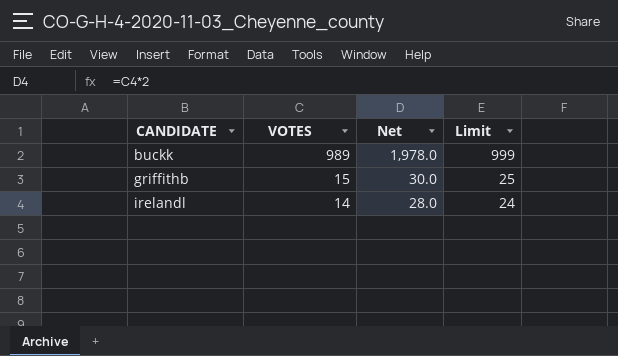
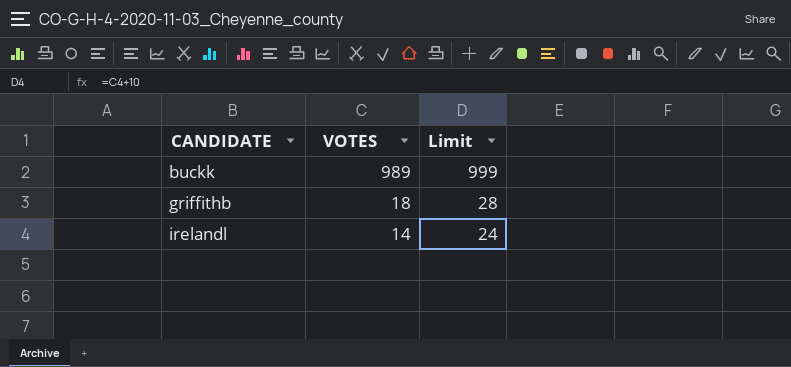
column Net | formula: [VOTES] * 2 -> none
griffithb | VOTES: 15 -> 18
griffithb | Limit: 25 -> 28

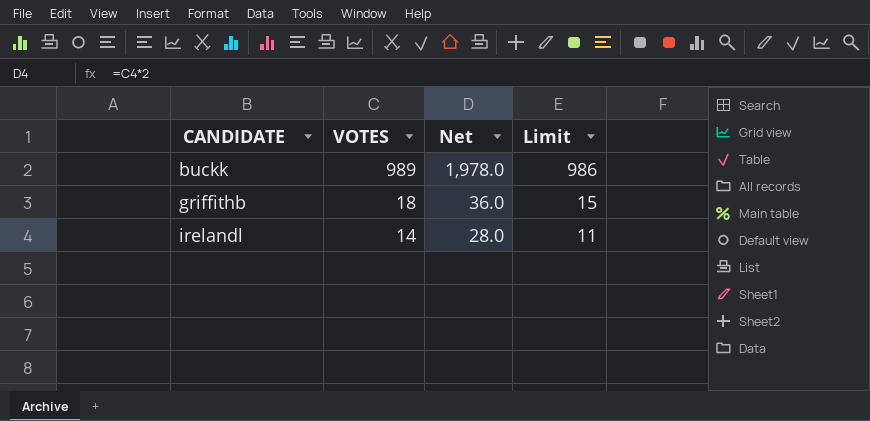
column Net | formula: none -> [VOTES] * 2
column Limit | formula: [VOTES] + 10 -> [VOTES] - 3

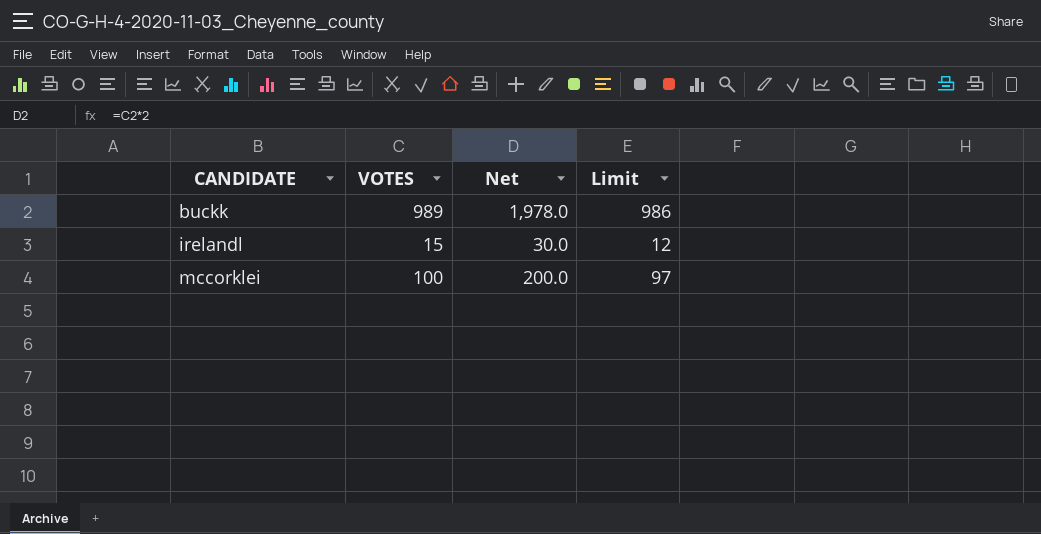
row griffithb: 18 | 36.0 | 15 -> none
irelandl | VOTES: 14 -> 15
irelandl | Net: 28.0 -> 30.0
irelandl | Limit: 11 -> 12
row mccorklei: none -> 100 | 200.0 | 97

